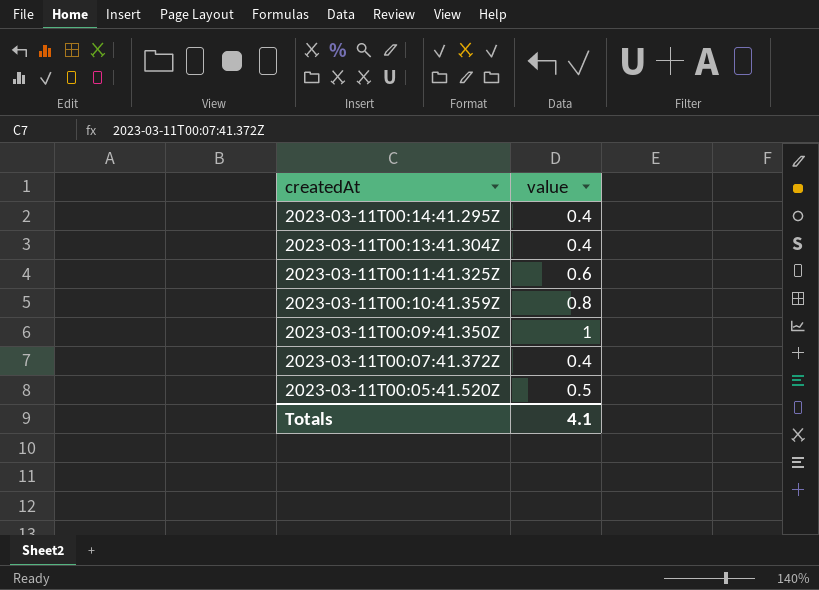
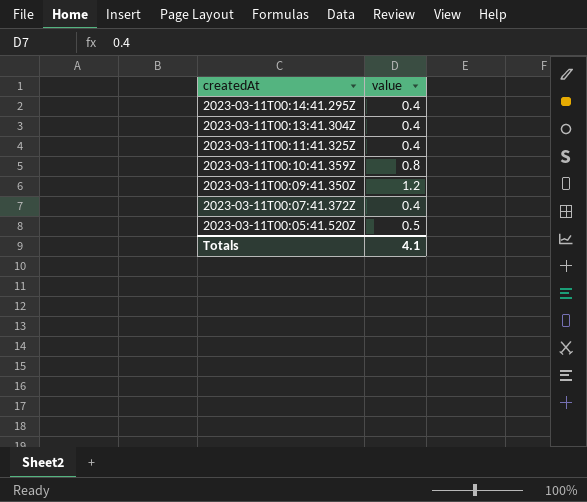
2023-03-11T00:11:41.325Z | value: 0.6 -> 0.4
2023-03-11T00:09:41.350Z | value: 1 -> 1.2

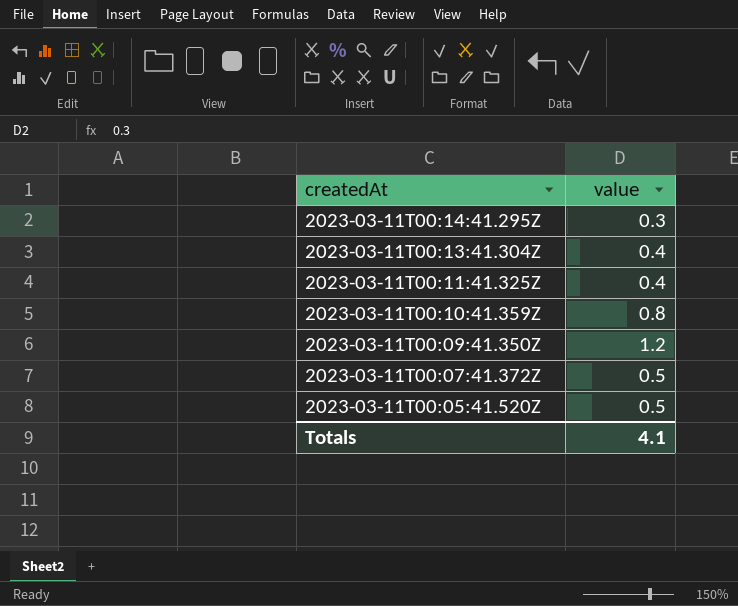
2023-03-11T00:14:41.295Z | value: 0.4 -> 0.3
2023-03-11T00:07:41.372Z | value: 0.4 -> 0.5

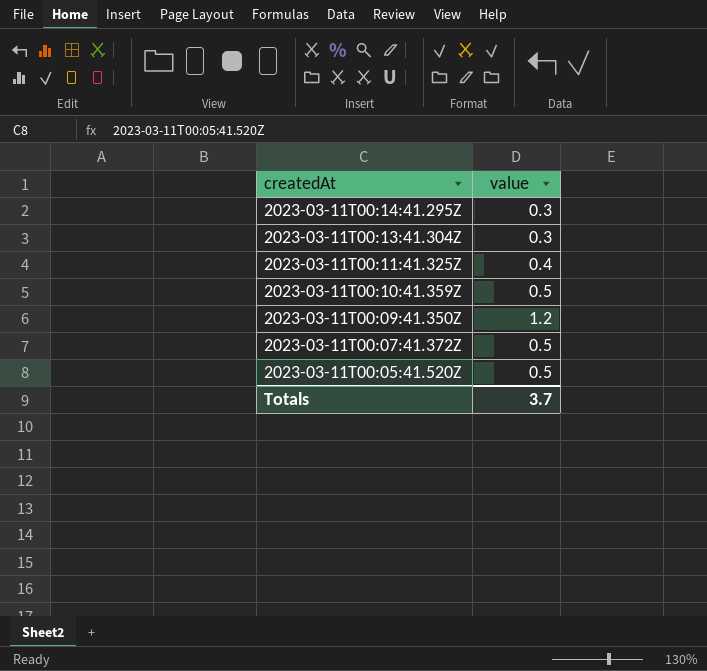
2023-03-11T00:13:41.304Z | value: 0.4 -> 0.3
2023-03-11T00:10:41.359Z | value: 0.8 -> 0.5
Totals | value: 4.1 -> 3.7

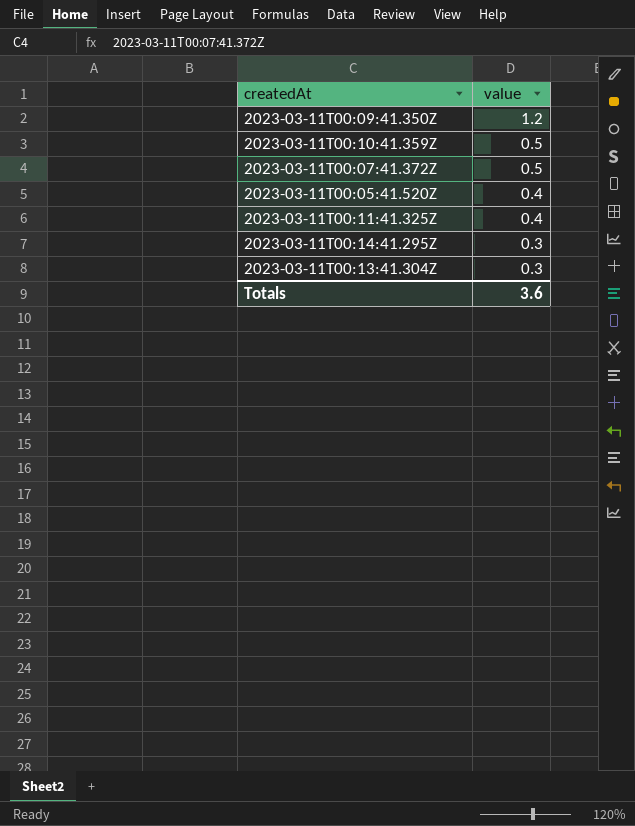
row order: createdAt descending -> value descending
2023-03-11T00:05:41.520Z | value: 0.5 -> 0.4
Totals | value: 3.7 -> 3.6

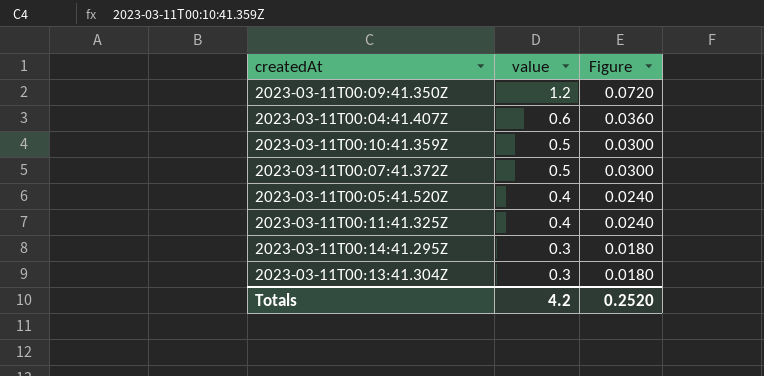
column Figure | formula: none -> [value] * 0.06
row 2023-03-11T00:04:41.407Z: none -> 0.6 | 0.0360
Totals | value: 3.6 -> 4.2

